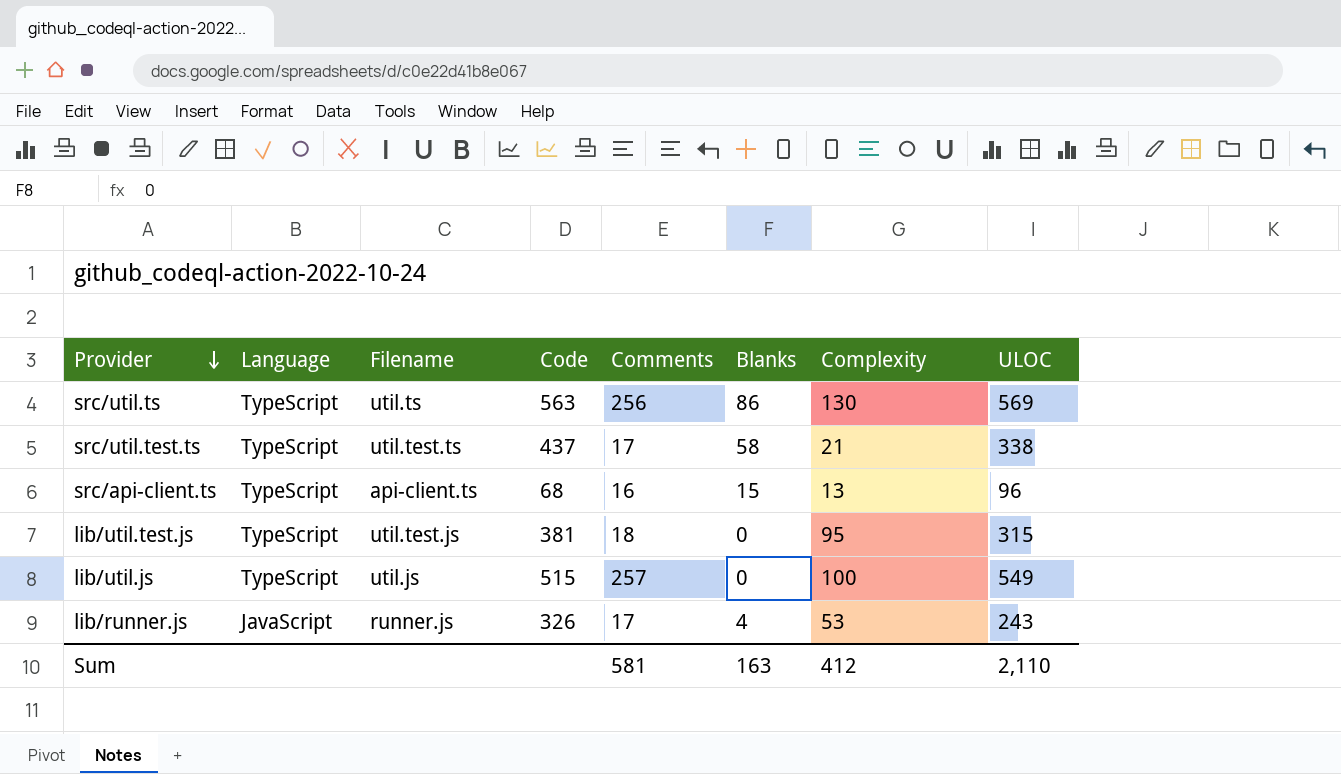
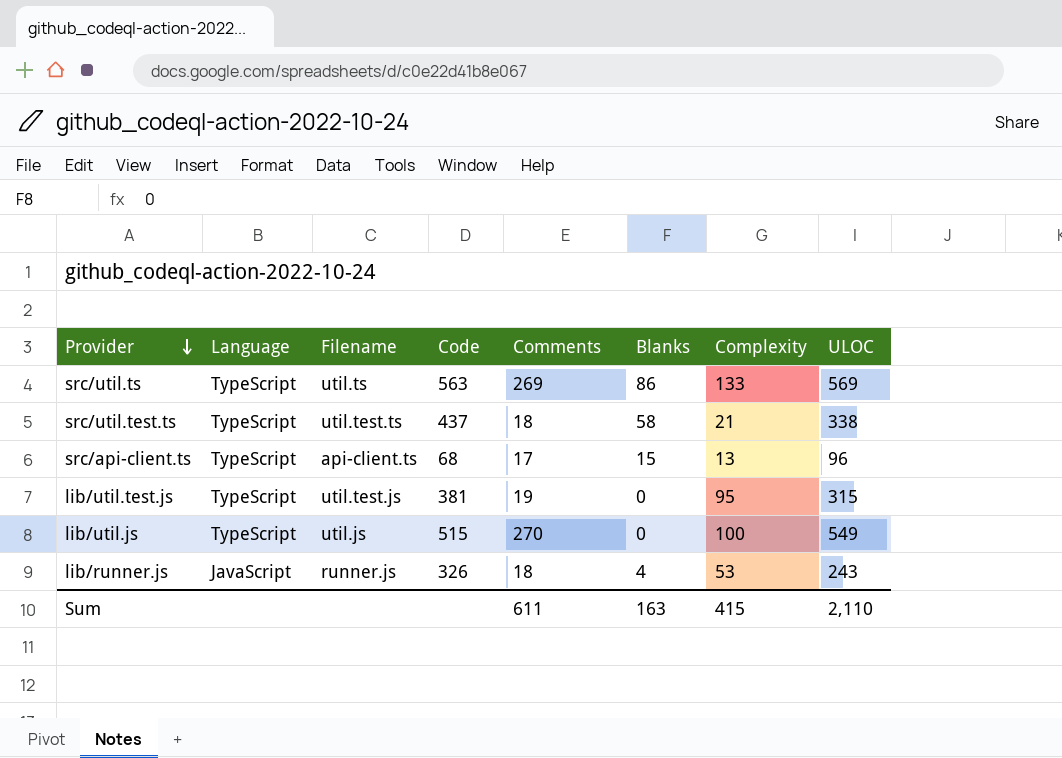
src/util.ts | Comments: 256 -> 269
src/util.ts | Complexity: 130 -> 133
src/util.test.ts | Comments: 17 -> 18
src/api-client.ts | Comments: 16 -> 17
lib/util.test.js | Comments: 18 -> 19
lib/util.js | Comments: 257 -> 270
lib/runner.js | Comments: 17 -> 18
Sum | Comments: 581 -> 611
Sum | Complexity: 412 -> 415

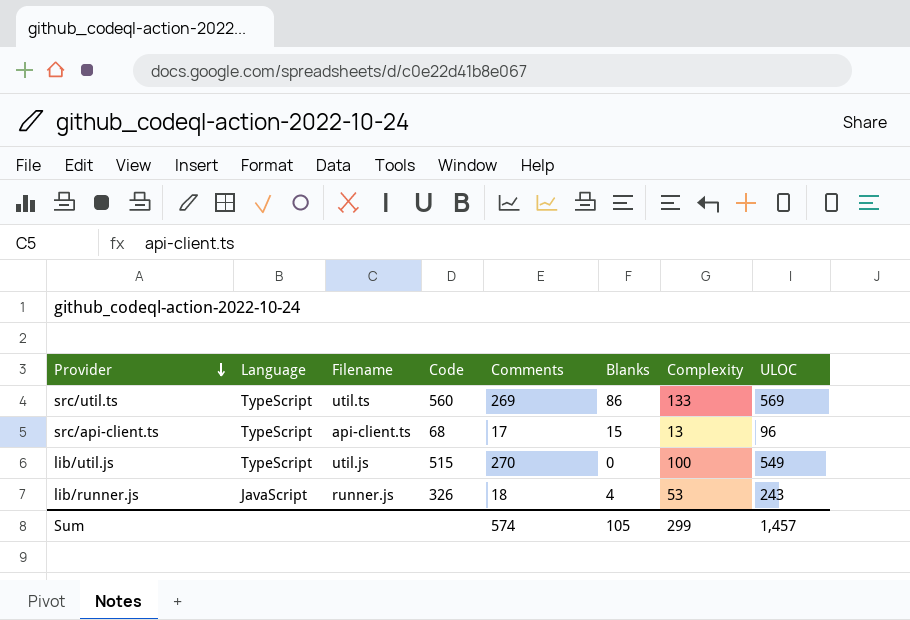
row src/util.test.ts: TypeScript | util.test.ts | 437 | 18 | 58 | 21 | 338 -> none
row lib/util.test.js: TypeScript | util.test.js | 381 | 19 | 0 | 95 | 315 -> none
src/util.ts | Code: 563 -> 560
Sum | Comments: 611 -> 574
Sum | Blanks: 163 -> 105
Sum | Complexity: 415 -> 299
Sum | ULOC: 2,110 -> 1,457

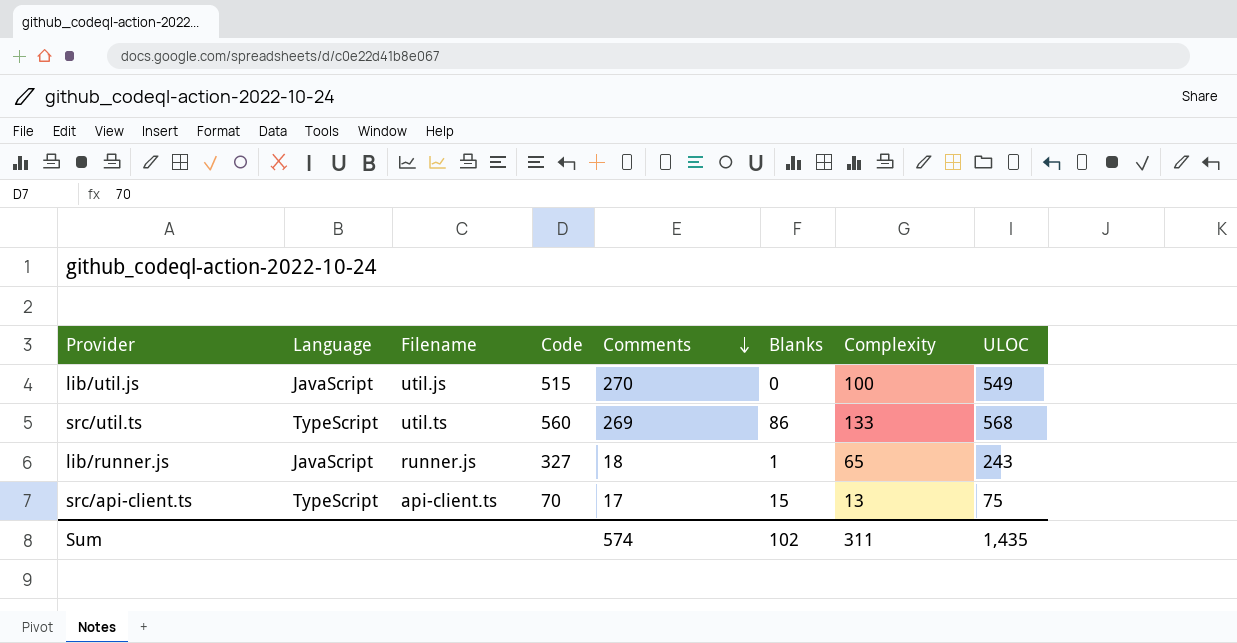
row order: Provider descending -> Comments descending
lib/util.js | Language: TypeScript -> JavaScript
src/util.ts | ULOC: 569 -> 568
lib/runner.js | Code: 326 -> 327
lib/runner.js | Blanks: 4 -> 1
lib/runner.js | Complexity: 53 -> 65
src/api-client.ts | Code: 68 -> 70
src/api-client.ts | ULOC: 96 -> 75
Sum | Blanks: 105 -> 102
Sum | Complexity: 299 -> 311
Sum | ULOC: 1,457 -> 1,435

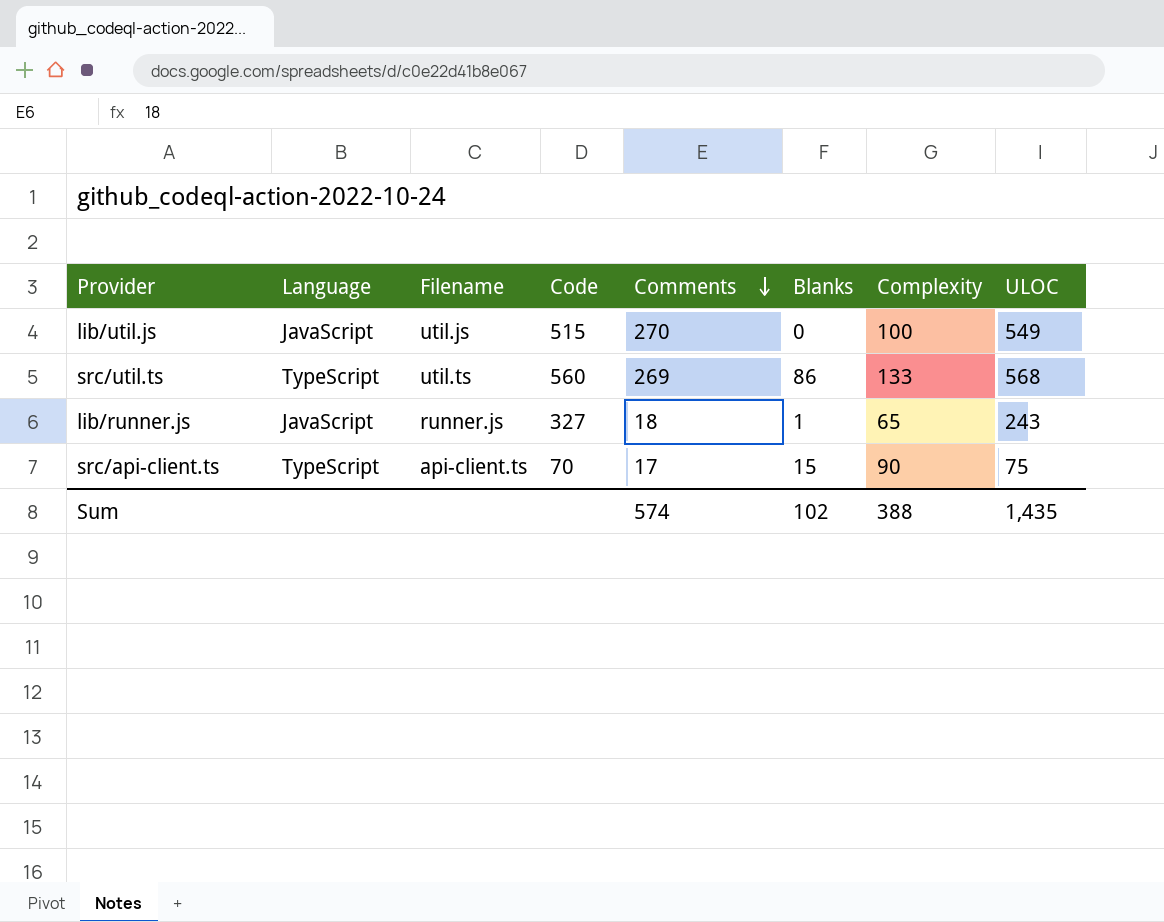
src/api-client.ts | Complexity: 13 -> 90
Sum | Complexity: 311 -> 388

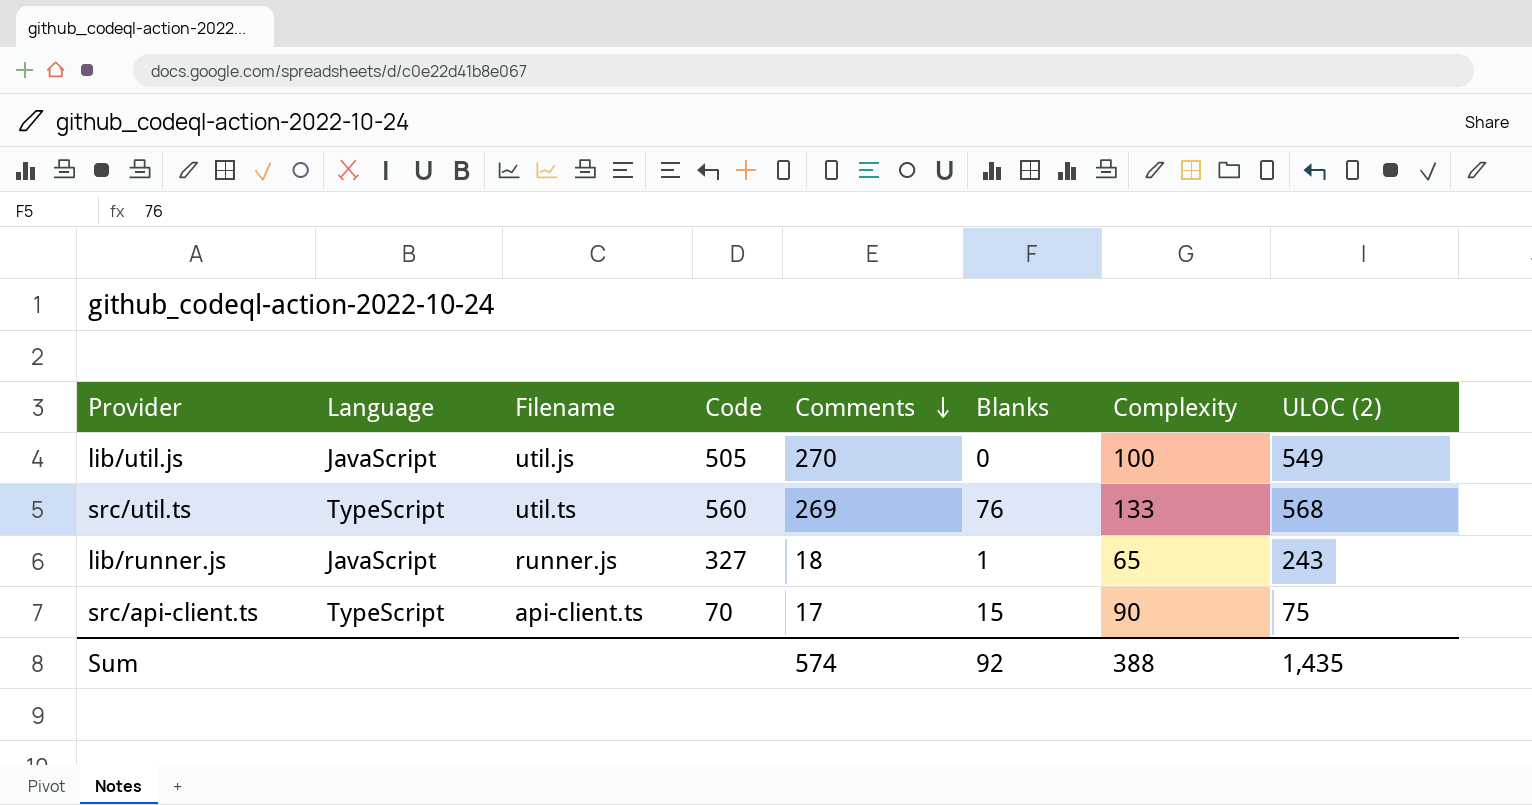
column name: ULOC -> ULOC (2)
lib/util.js | Code: 515 -> 505
src/util.ts | Blanks: 86 -> 76
Sum | Blanks: 102 -> 92

